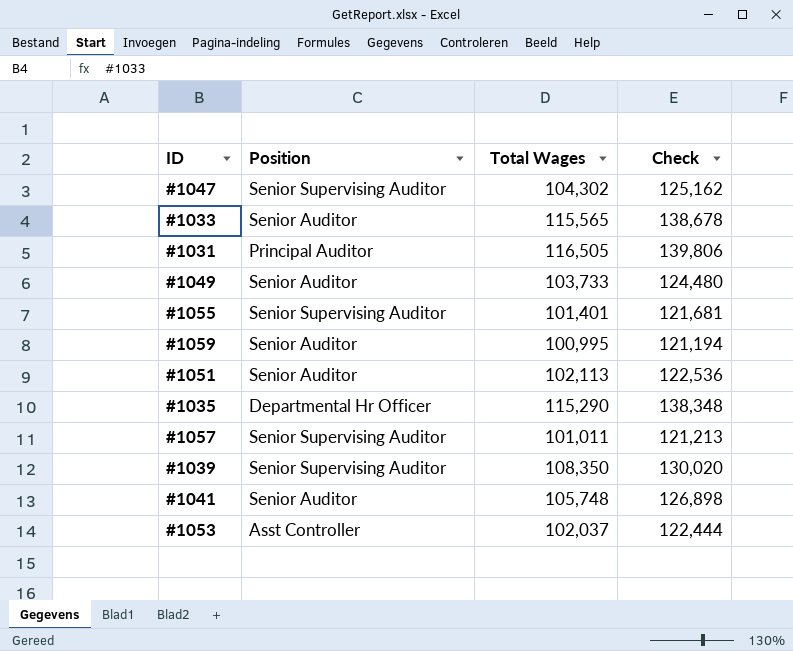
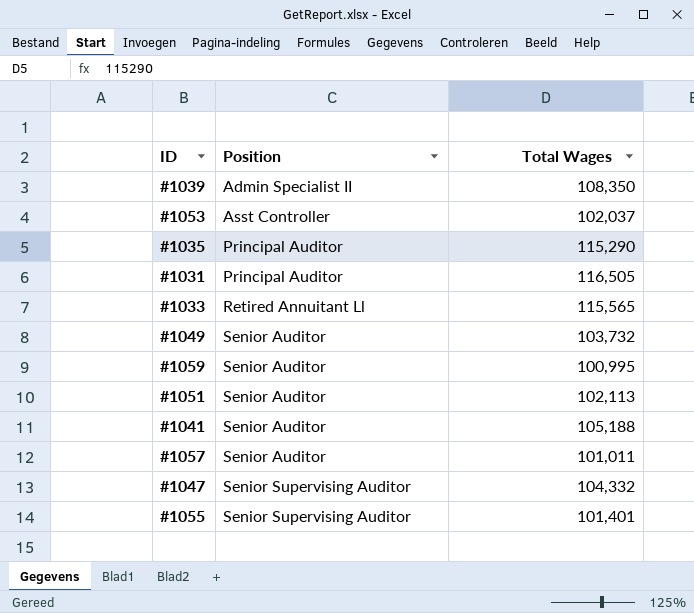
row order: none -> Position ascending
column Check | formula: [Total Wages] * 1.2 -> none
#1039 | Position: Senior Supervising Auditor -> Admin Specialist II
#1035 | Position: Departmental Hr Officer -> Principal Auditor
#1033 | Position: Senior Auditor -> Retired Annuitant Ll
#1049 | Total Wages: 103,733 -> 103,732
#1041 | Total Wages: 105,748 -> 105,188
#1057 | Position: Senior Supervising Auditor -> Senior Auditor
#1047 | Total Wages: 104,302 -> 104,332

